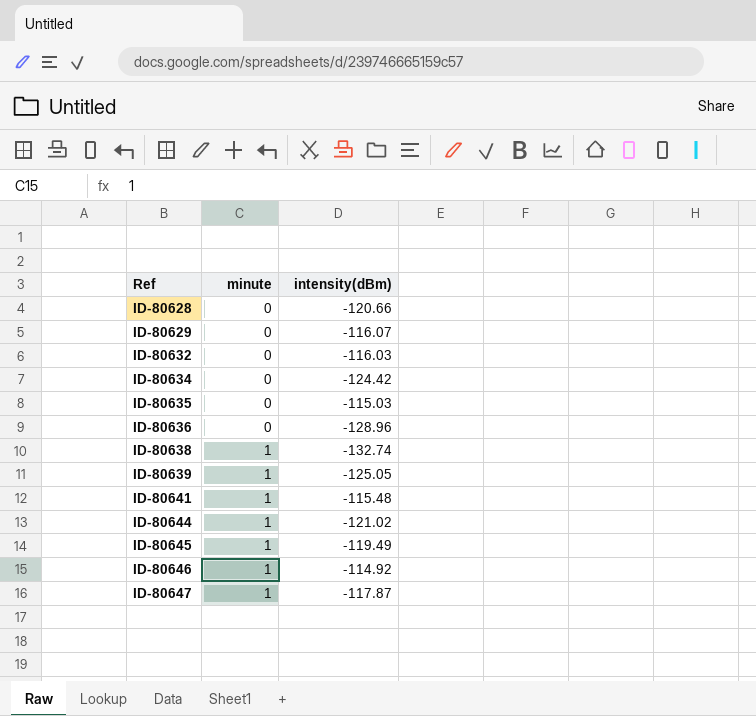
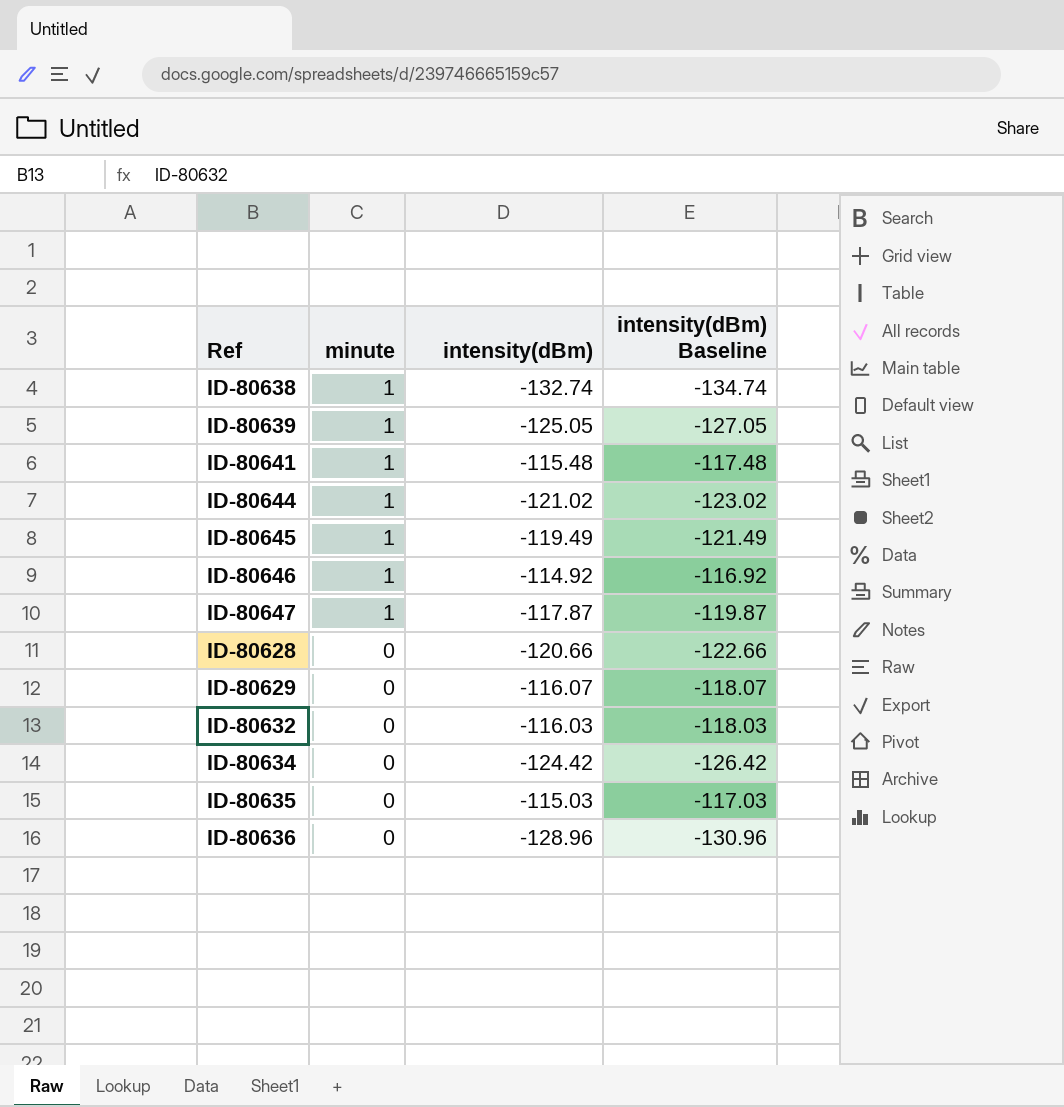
row order: Ref ascending -> minute descending
column intensity(dBm) Baseline | formula: none -> [intensity(dBm)] - 2

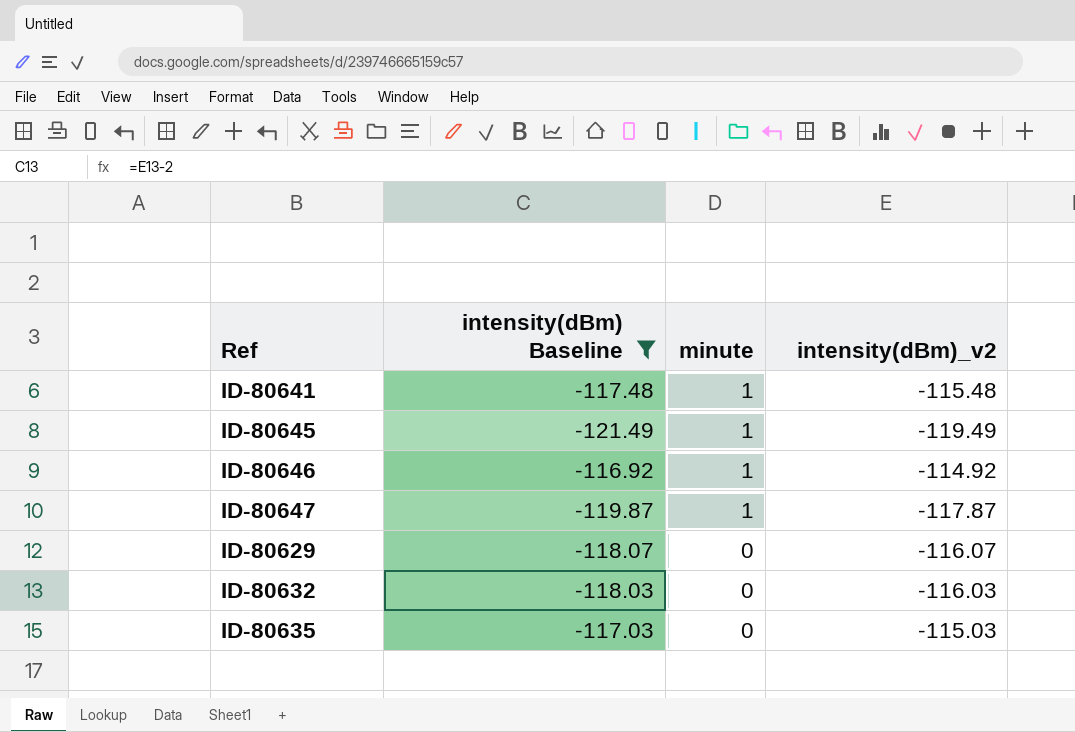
filter: none -> intensity(dBm) Baseline >= -121.49
column intensity(dBm) Baseline | position: 4 -> 2
column name: intensity(dBm) -> intensity(dBm)_v2

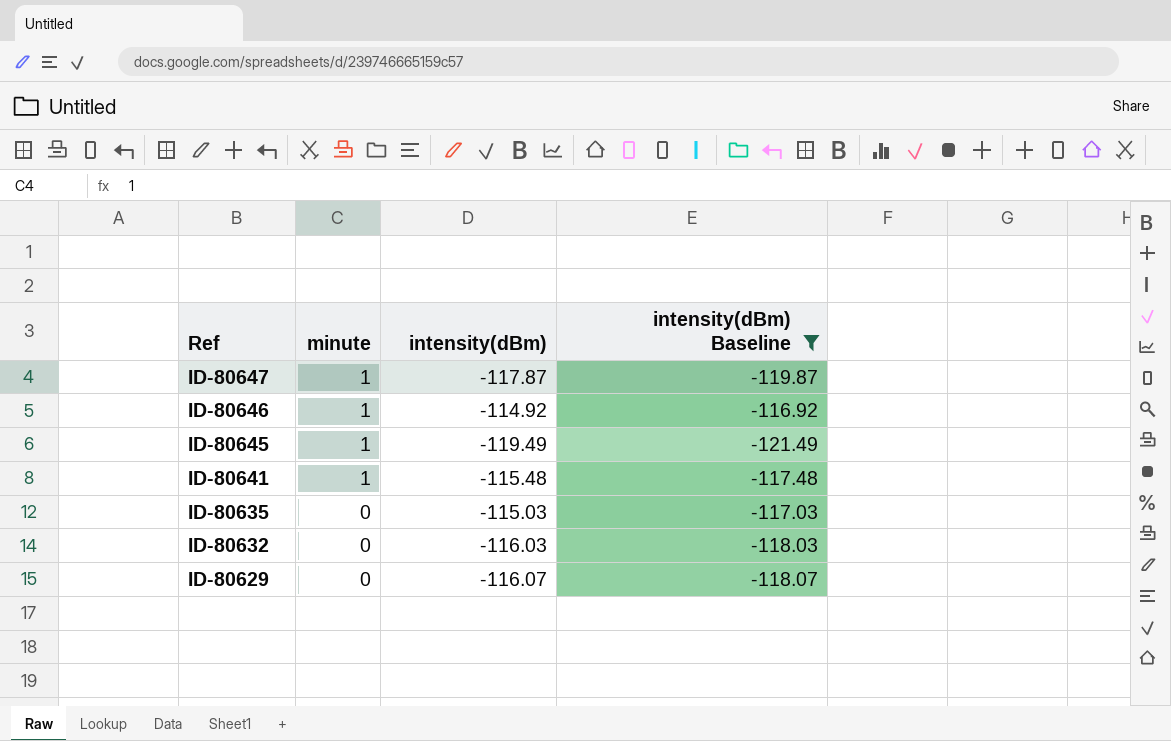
row order: minute descending -> Ref descending
column name: intensity(dBm)_v2 -> intensity(dBm)
column intensity(dBm) Baseline | position: 2 -> 4

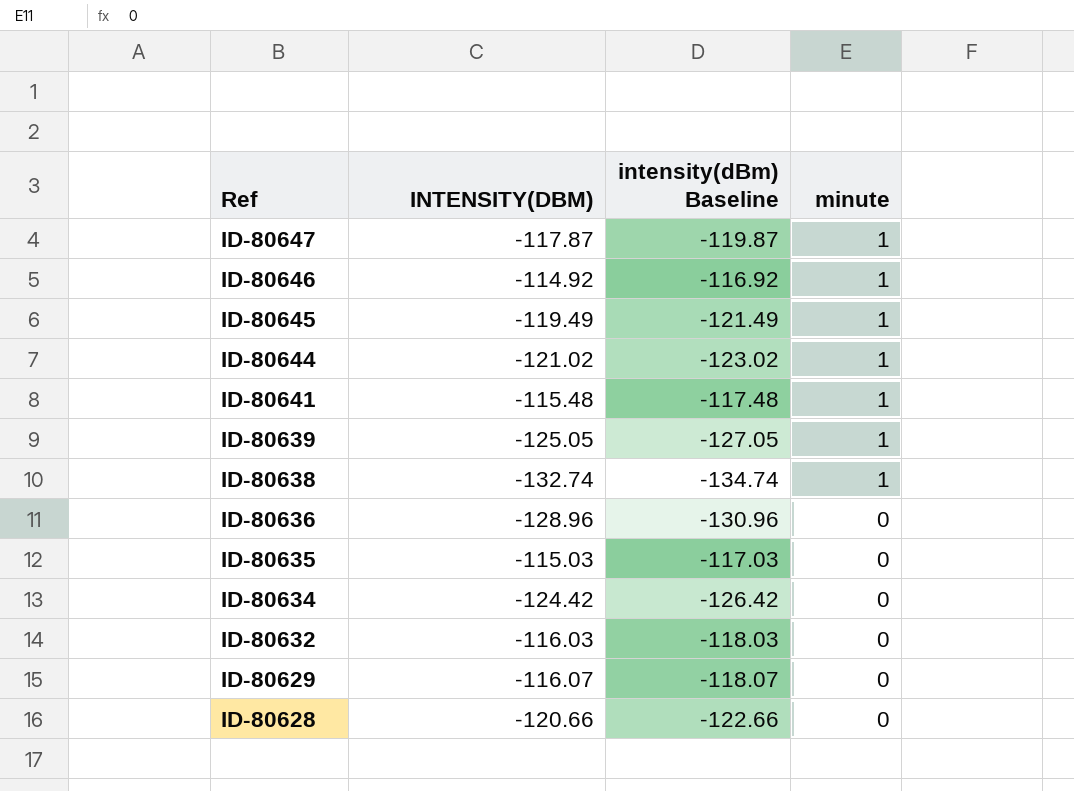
filter: intensity(dBm) Baseline >= -121.49 -> none
column name: intensity(dBm) -> INTENSITY(DBM)
column minute | position: 2 -> 4

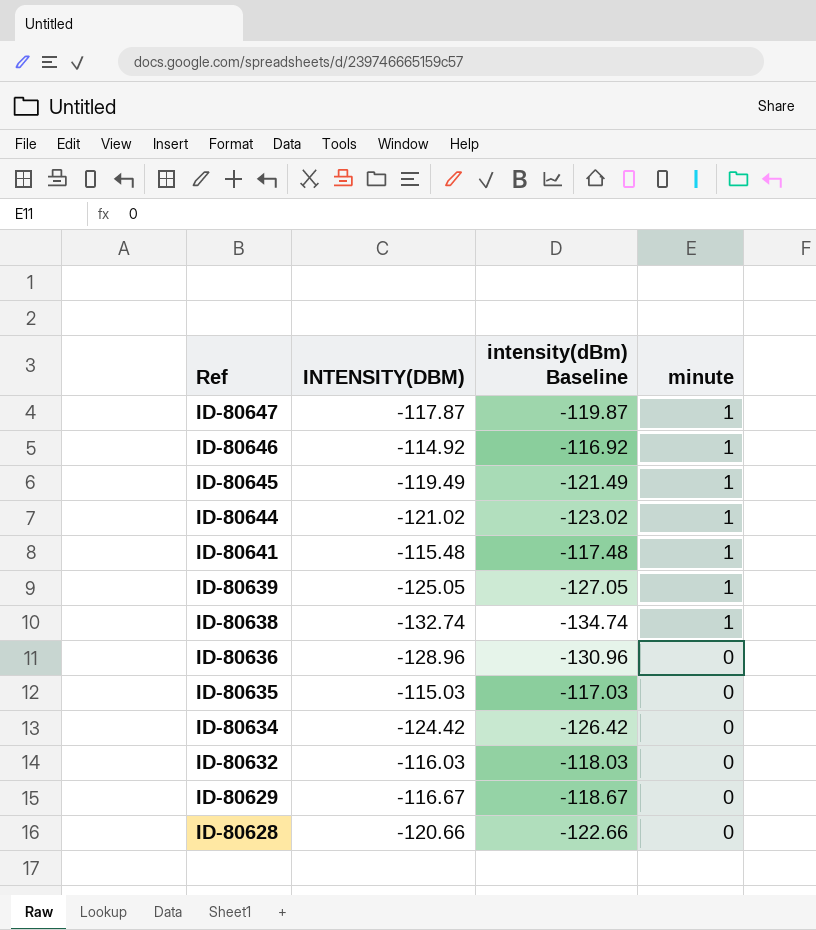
ID-80629 | INTENSITY(DBM): -116.07 -> -116.67
ID-80629 | intensity(dBm) Baseline: -118.07 -> -118.67

